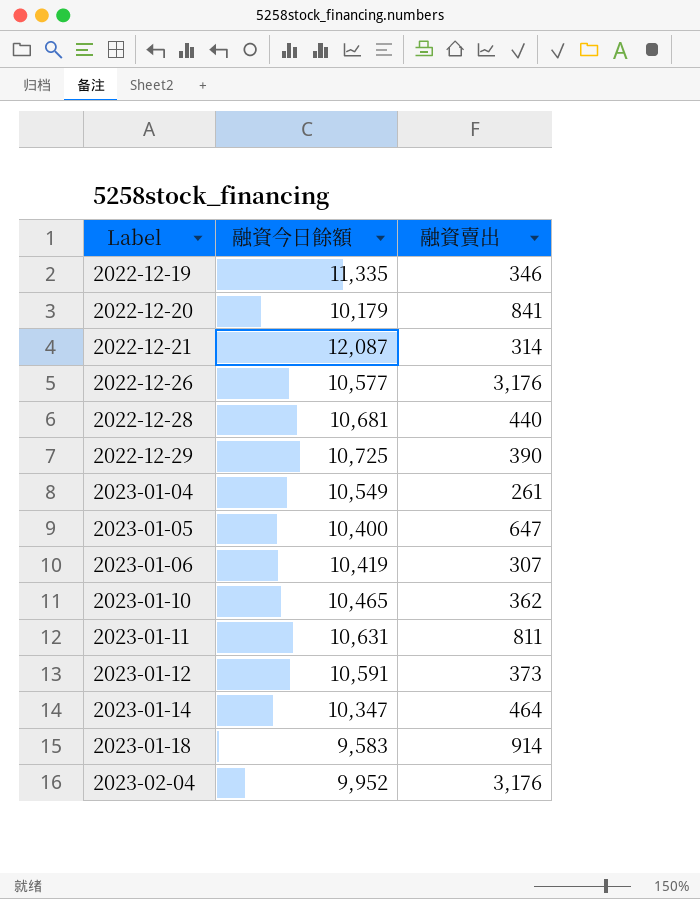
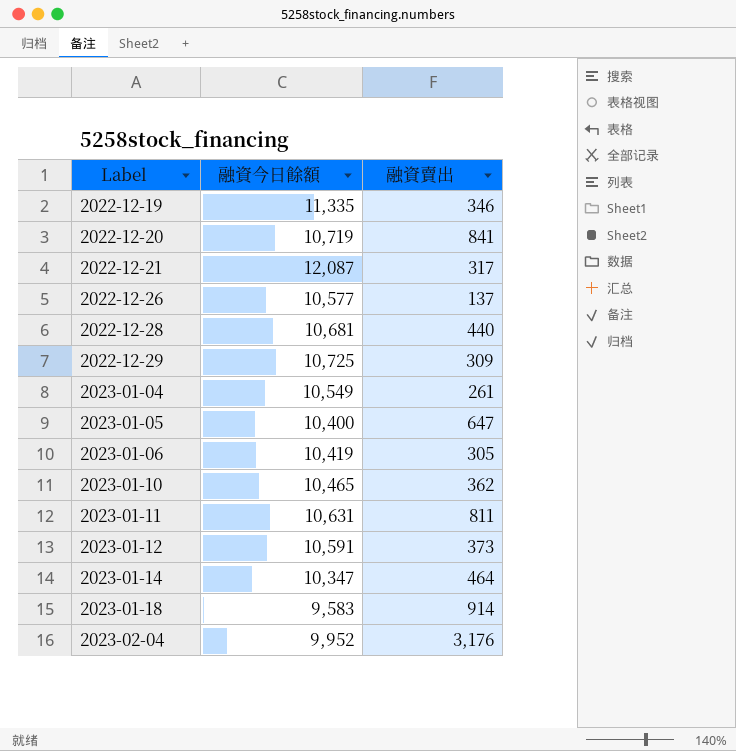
2022-12-20 | 融資今日餘額: 10,179 -> 10,719
2022-12-21 | 融資賣出: 314 -> 317
2022-12-26 | 融資賣出: 3,176 -> 137
2022-12-29 | 融資賣出: 390 -> 309
2023-01-06 | 融資賣出: 307 -> 305

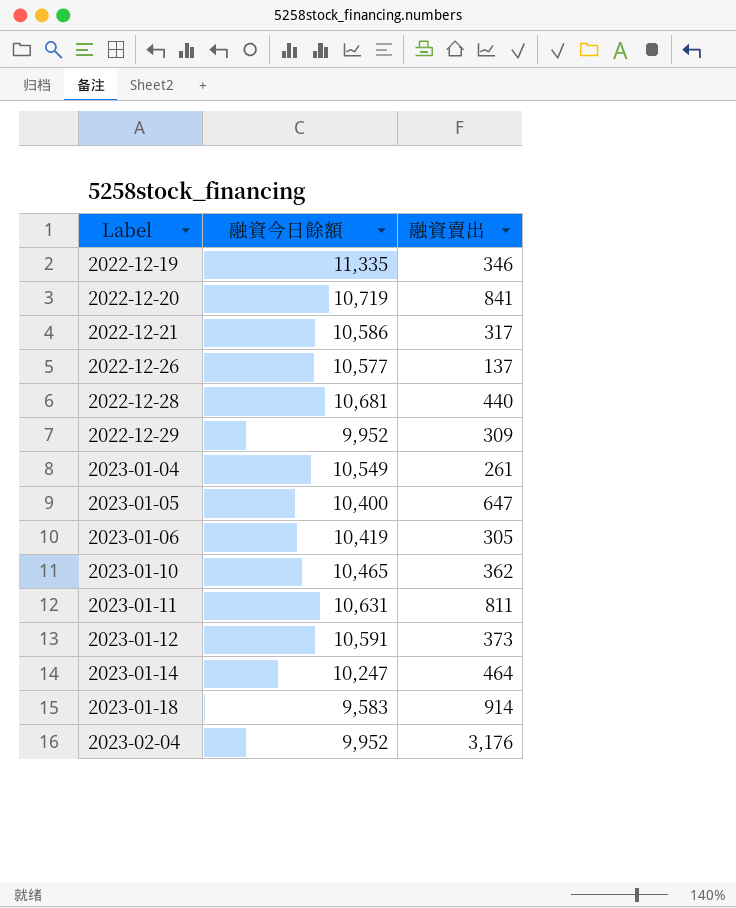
2022-12-21 | 融資今日餘額: 12,087 -> 10,586
2022-12-29 | 融資今日餘額: 10,725 -> 9,952
2023-01-14 | 融資今日餘額: 10,347 -> 10,247

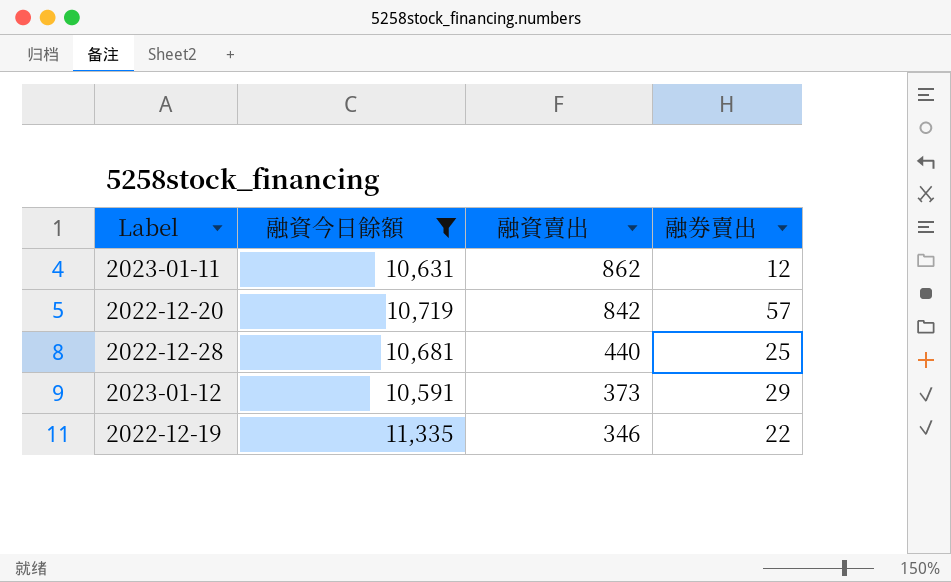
filter: none -> 融資今日餘額 >= 10,591
row order: Label ascending -> 融資賣出 descending
column 融券賣出 | position: none -> 4
2023-01-11 | 融資賣出: 811 -> 862
2022-12-20 | 融資賣出: 841 -> 842

